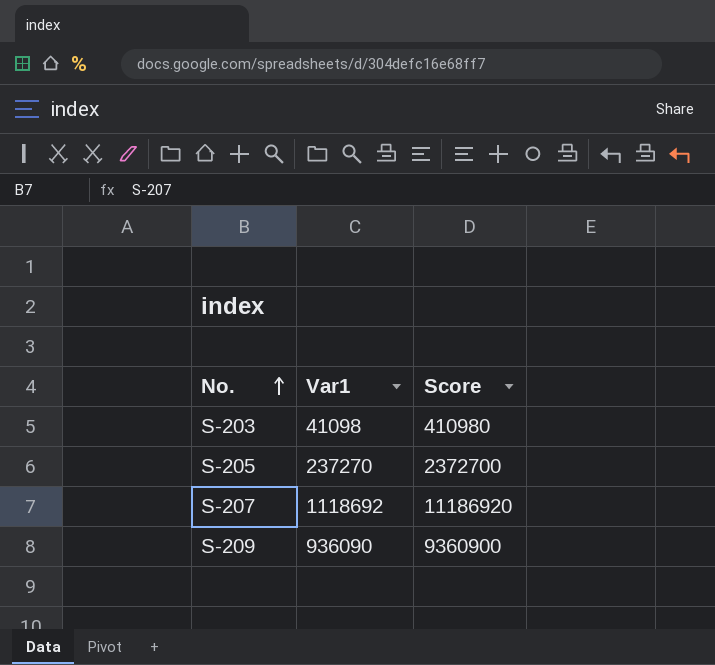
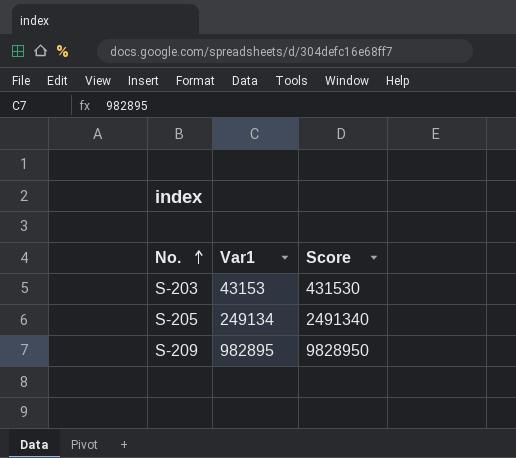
row S-207: 1118692 | 11186920 -> none
S-203 | Var1: 41098 -> 43153
S-203 | Score: 410980 -> 431530
S-205 | Var1: 237270 -> 249134
S-205 | Score: 2372700 -> 2491340
S-209 | Var1: 936090 -> 982895
S-209 | Score: 9360900 -> 9828950

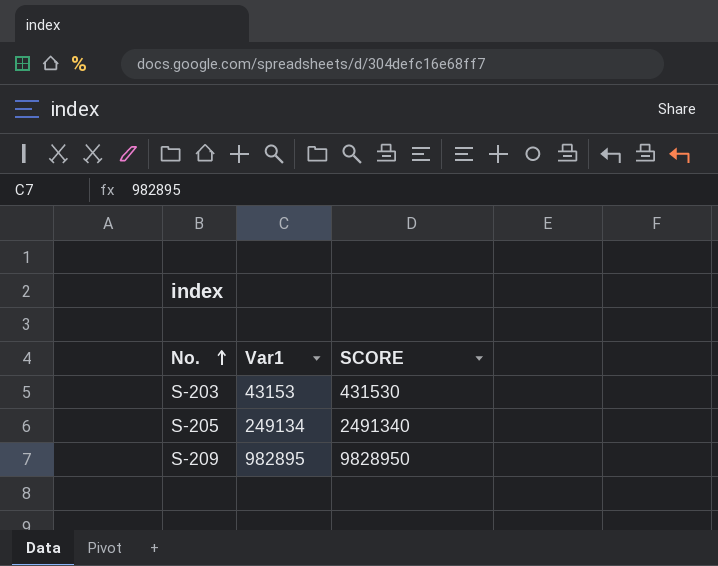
column name: Score -> SCORE

